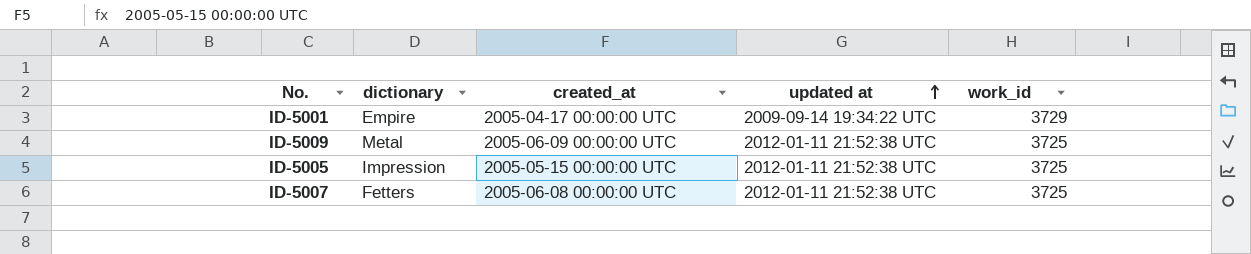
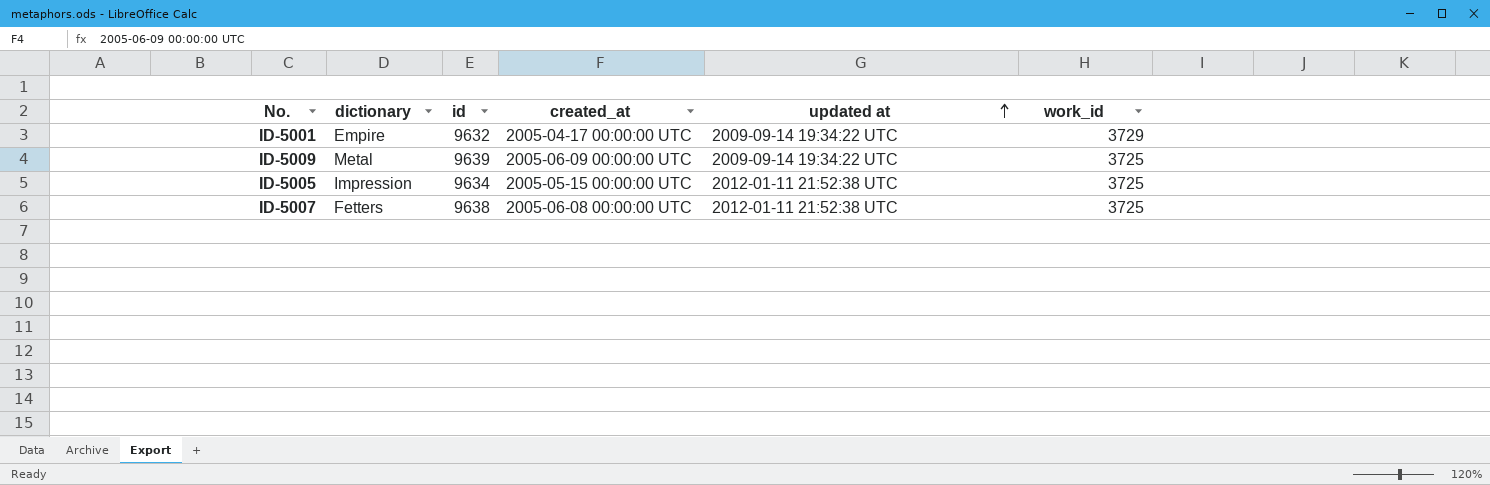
column id | position: none -> 3
ID-5009 | updated at: 2012-01-11 21:52:38 UTC -> 2009-09-14 19:34:22 UTC

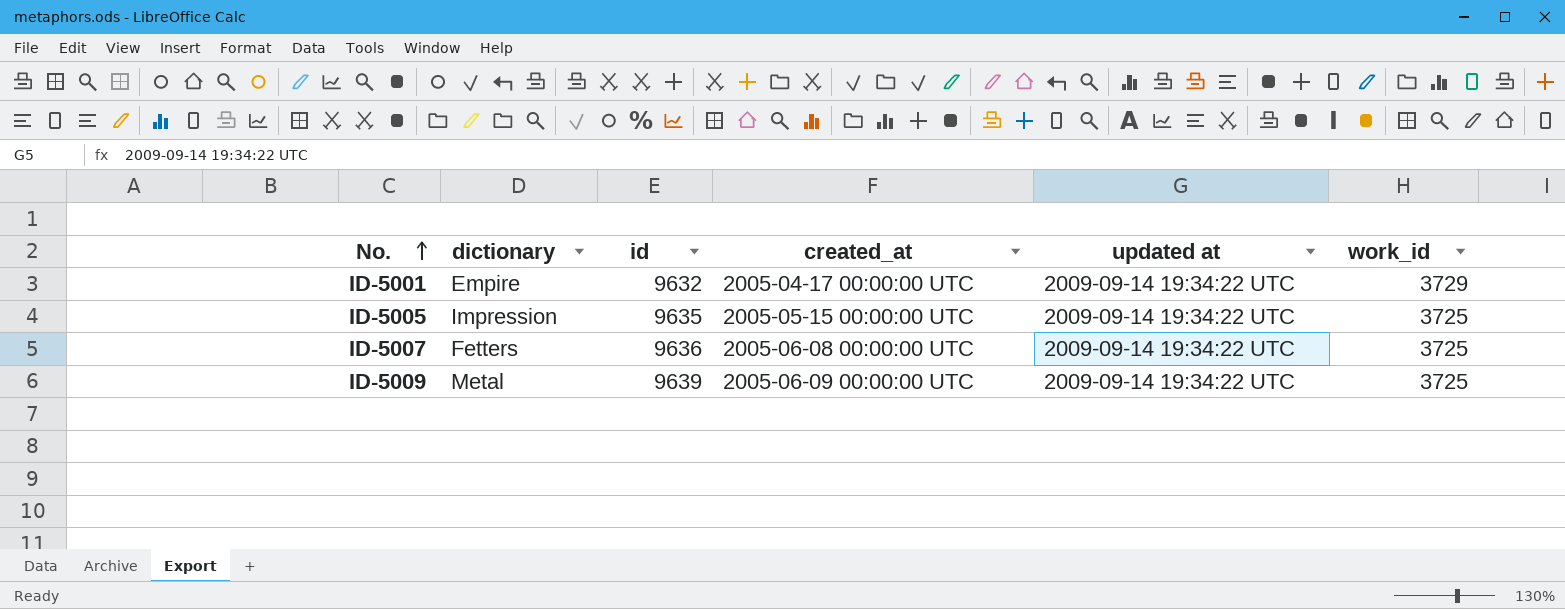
row order: updated at ascending -> No. ascending
ID-5005 | id: 9634 -> 9635
ID-5005 | updated at: 2012-01-11 21:52:38 UTC -> 2009-09-14 19:34:22 UTC
ID-5007 | id: 9638 -> 9636
ID-5007 | updated at: 2012-01-11 21:52:38 UTC -> 2009-09-14 19:34:22 UTC

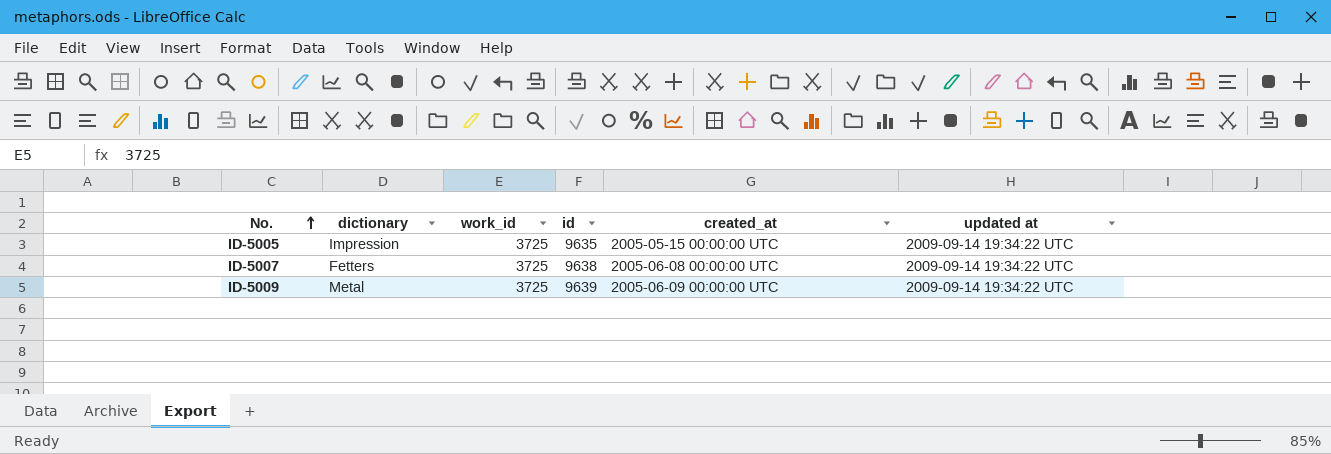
column work_id | position: 6 -> 3
row ID-5001: Empire | 9632 | 2005-04-17 00:00:00 UTC | 2009-09-14 19:34:22 UTC | 3729 -> none
ID-5007 | id: 9636 -> 9638

